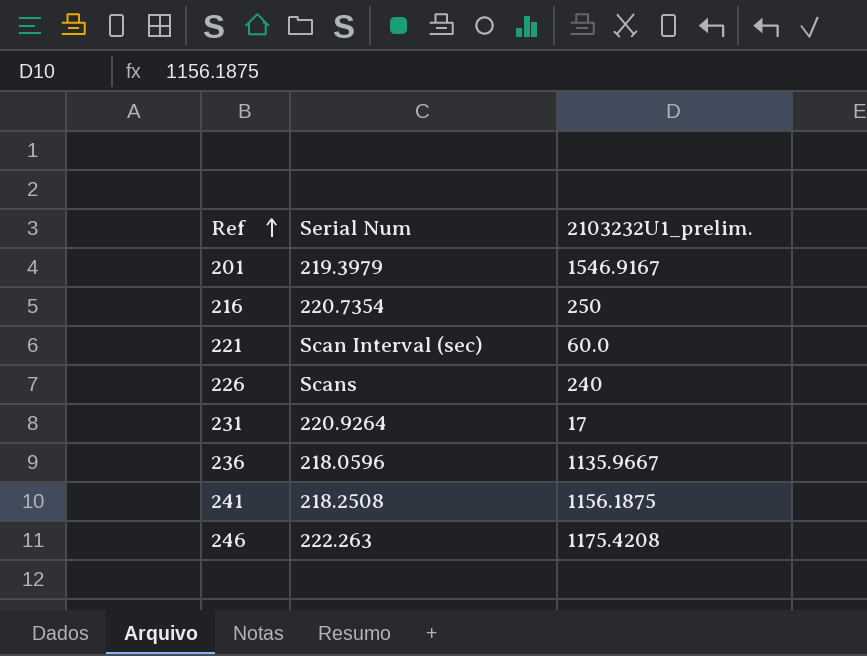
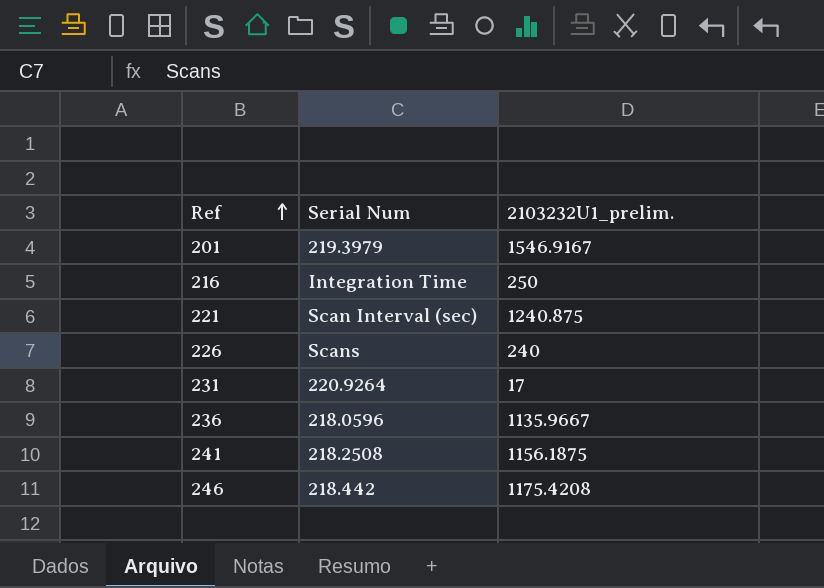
216 | Serial Num: 220.7354 -> Integration Time
221 | 2103232U1_prelim.: 60.0 -> 1240.875
246 | Serial Num: 222.263 -> 218.442

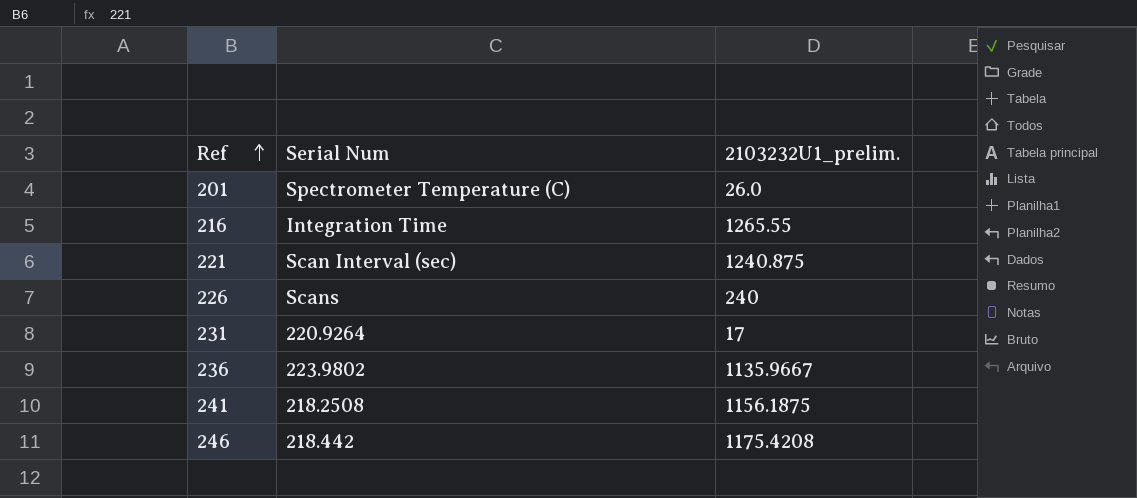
201 | Serial Num: 219.3979 -> Spectrometer Temperature (C)
201 | 2103232U1_prelim.: 1546.9167 -> 26.0
216 | 2103232U1_prelim.: 250 -> 1265.55
236 | Serial Num: 218.0596 -> 223.9802

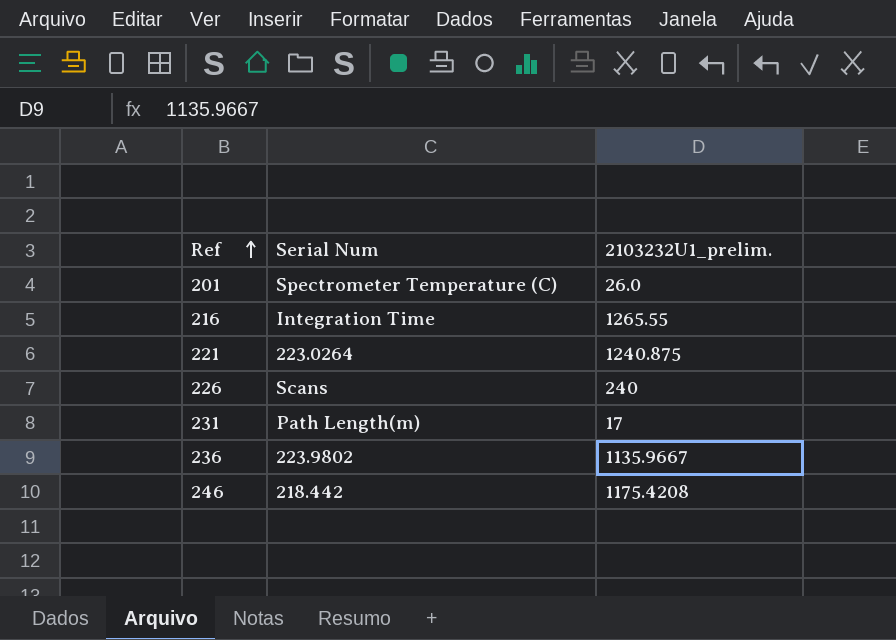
row 241: 218.2508 | 1156.1875 -> none
221 | Serial Num: Scan Interval (sec) -> 223.0264
231 | Serial Num: 220.9264 -> Path Length(m)

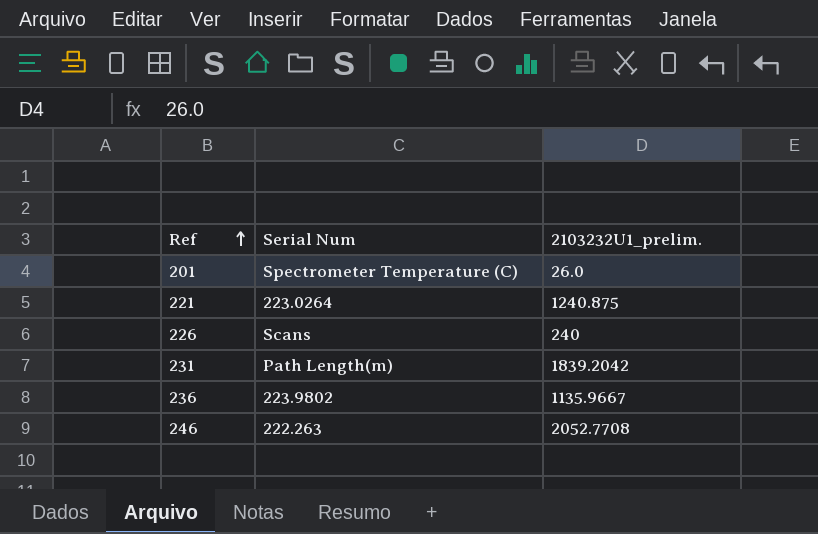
row 216: Integration Time | 1265.55 -> none
231 | 2103232U1_prelim.: 17 -> 1839.2042
246 | Serial Num: 218.442 -> 222.263
246 | 2103232U1_prelim.: 1175.4208 -> 2052.7708

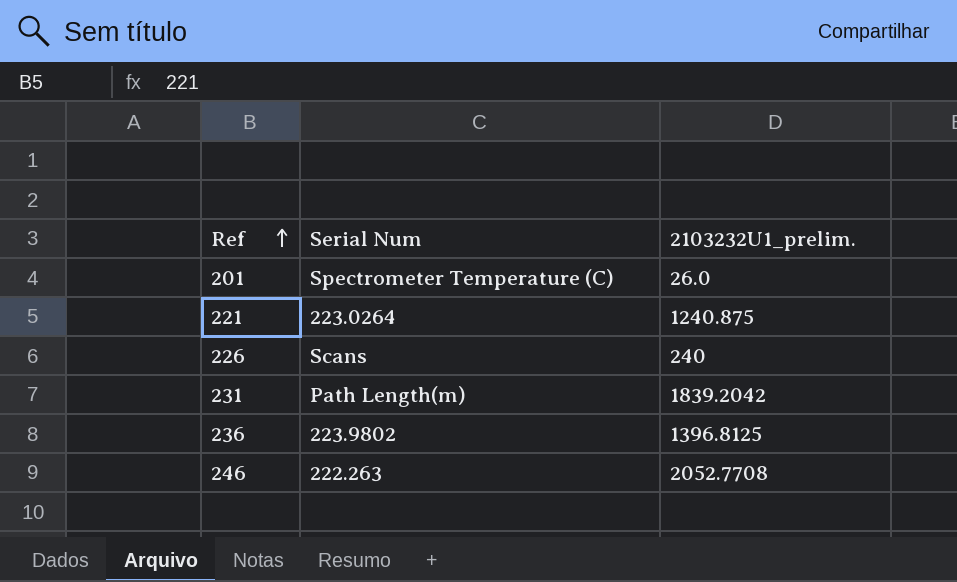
236 | 2103232U1_prelim.: 1135.9667 -> 1396.8125

